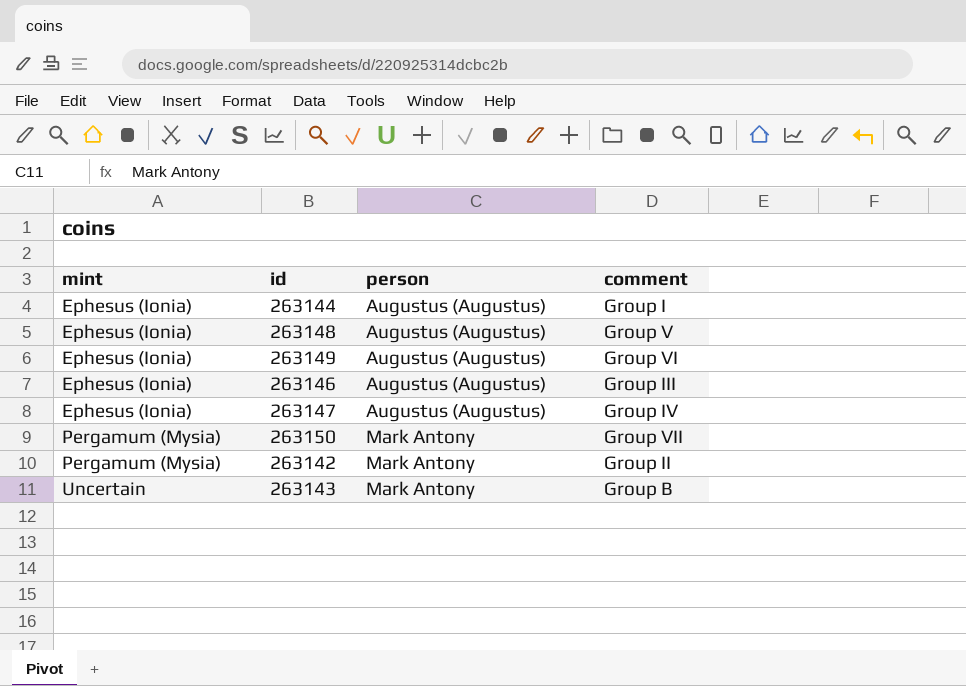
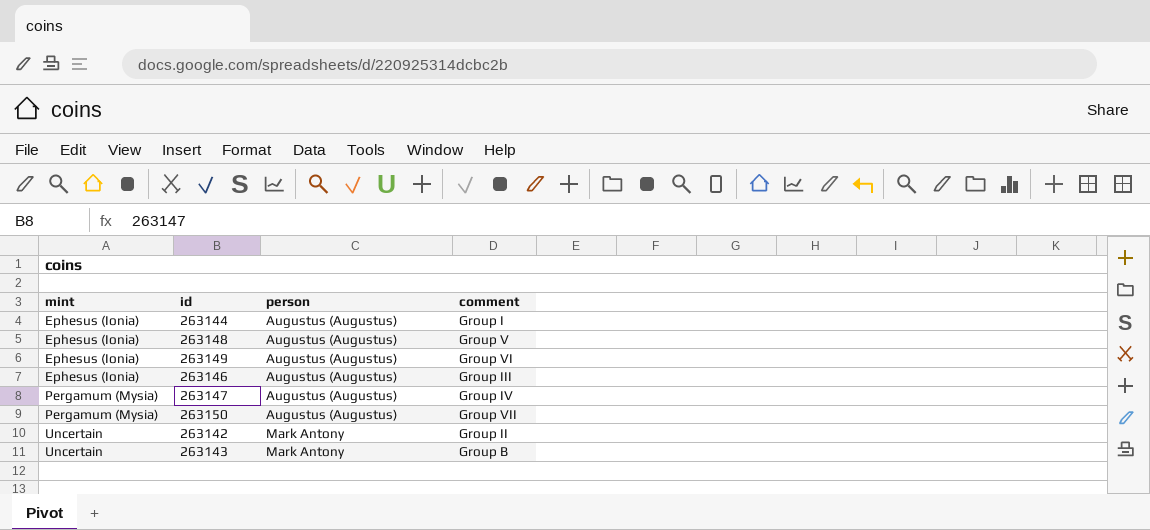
263147 | mint: Ephesus (Ionia) -> Pergamum (Mysia)
263150 | person: Mark Antony -> Augustus (Augustus)
263142 | mint: Pergamum (Mysia) -> Uncertain

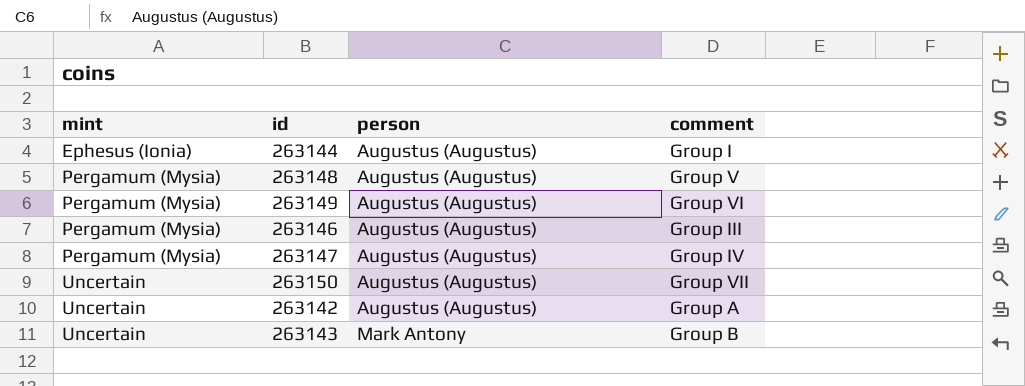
263148 | mint: Ephesus (Ionia) -> Pergamum (Mysia)
263149 | mint: Ephesus (Ionia) -> Pergamum (Mysia)
263146 | mint: Ephesus (Ionia) -> Pergamum (Mysia)
263150 | mint: Pergamum (Mysia) -> Uncertain
263142 | person: Mark Antony -> Augustus (Augustus)
263142 | comment: Group II -> Group A

